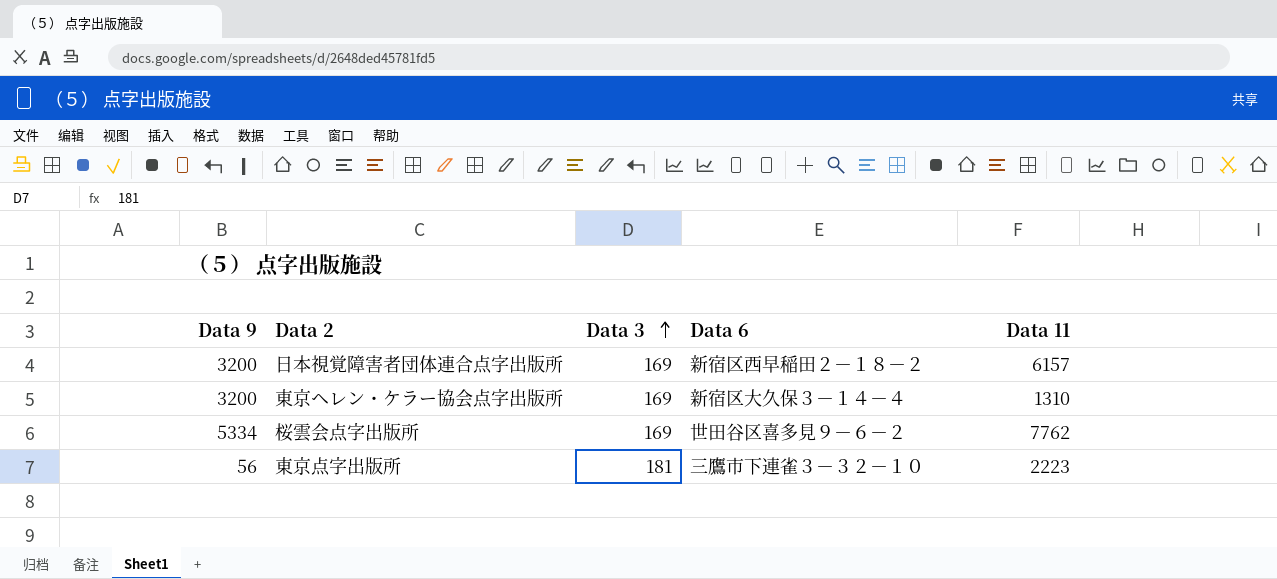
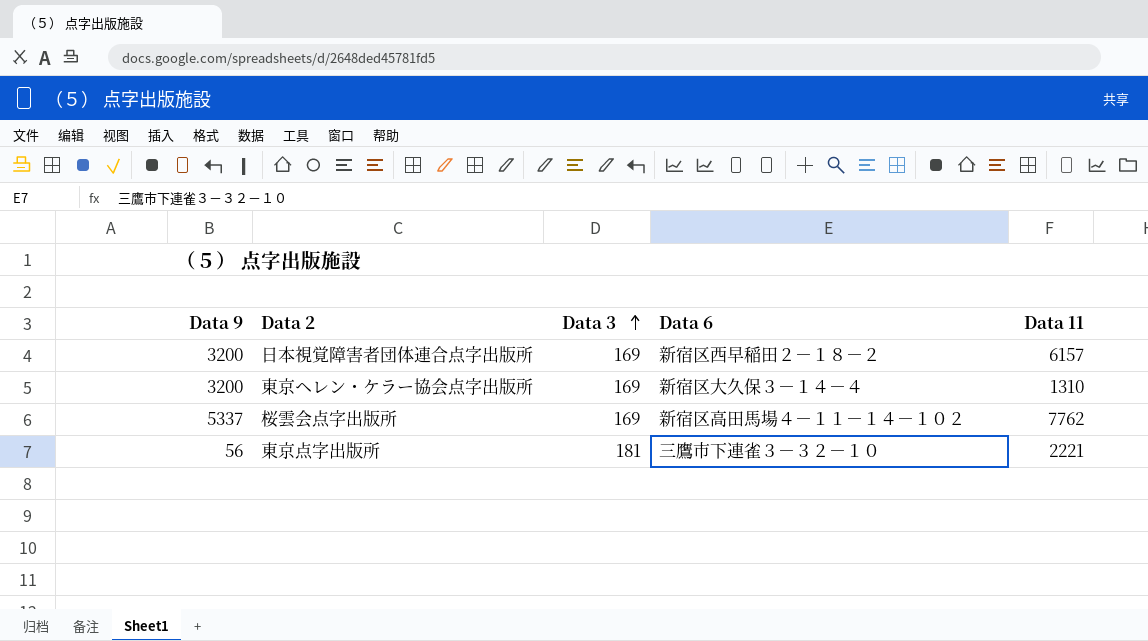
桜雲会点字出版所 | Data 9: 5334 -> 5337
桜雲会点字出版所 | Data 6: 世田谷区喜多見９－６－２ -> 新宿区高田馬場４－１１－１４－１０２
東京点字出版所 | Data 11: 2223 -> 2221

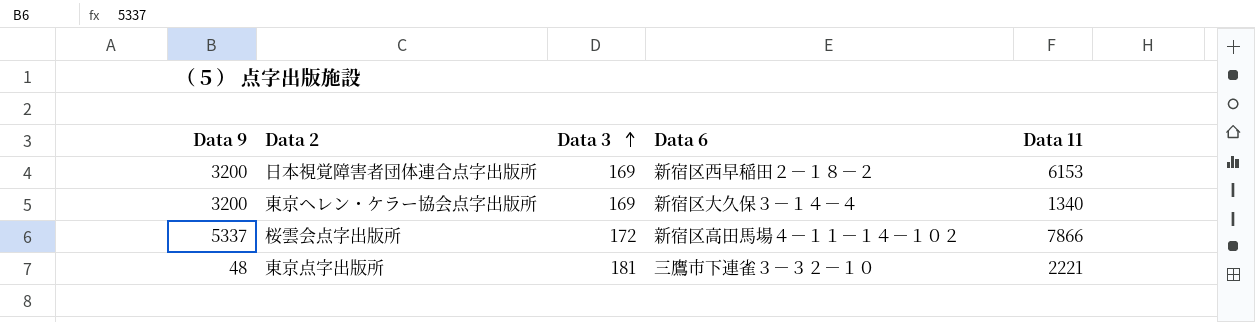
日本視覚障害者団体連合点字出版所 | Data 11: 6157 -> 6153
東京ヘレン・ケラー協会点字出版所 | Data 11: 1310 -> 1340
桜雲会点字出版所 | Data 3: 169 -> 172
桜雲会点字出版所 | Data 11: 7762 -> 7866
東京点字出版所 | Data 9: 56 -> 48

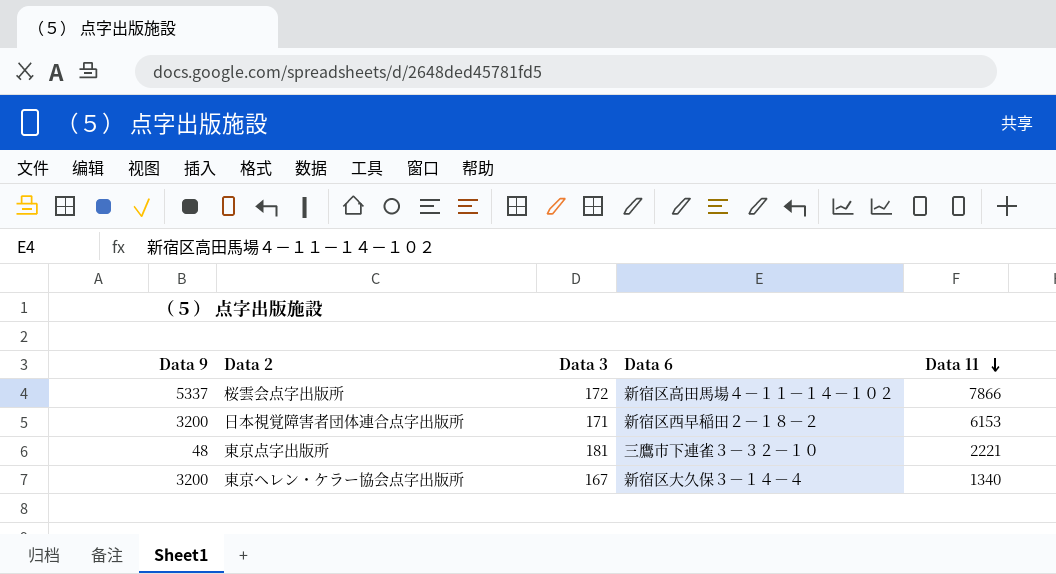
row order: Data 3 ascending -> Data 11 descending
日本視覚障害者団体連合点字出版所 | Data 3: 169 -> 171
東京ヘレン・ケラー協会点字出版所 | Data 3: 169 -> 167

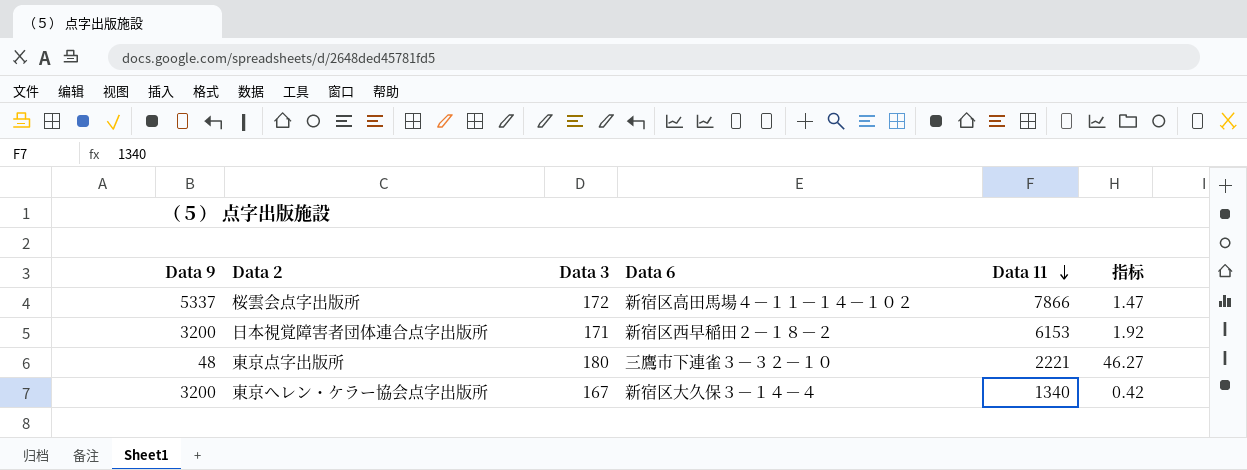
column 指标 | formula: none -> [Data 11] / [Data 9]
東京点字出版所 | Data 3: 181 -> 180

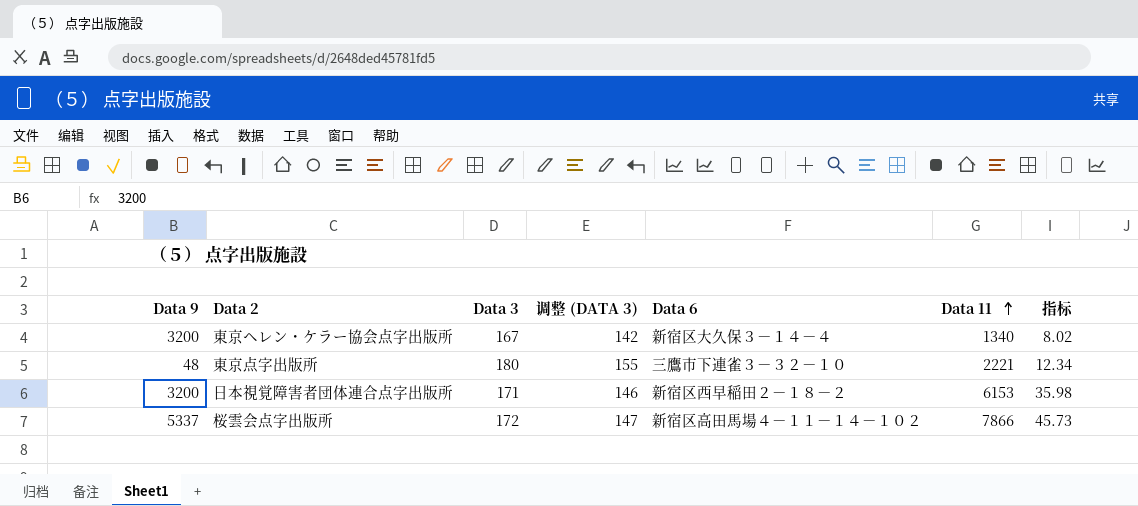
row order: Data 11 descending -> Data 11 ascending
column 调整 (DATA 3) | formula: none -> [Data 3] - 25
column 指标 | formula: [Data 11] / [Data 9] -> [Data 11] / [Data 3]

